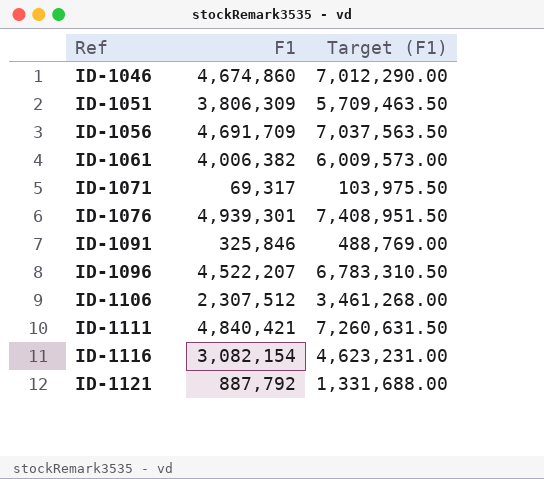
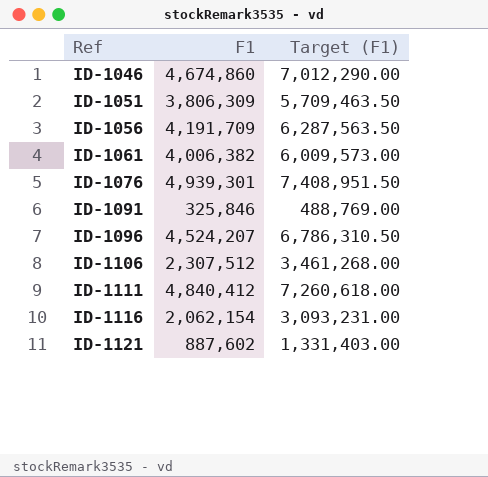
row ID-1071: 69,317 | 103,975.50 -> none
ID-1056 | F1: 4,691,709 -> 4,191,709
ID-1056 | Target (F1): 7,037,563.50 -> 6,287,563.50
ID-1096 | F1: 4,522,207 -> 4,524,207
ID-1096 | Target (F1): 6,783,310.50 -> 6,786,310.50
ID-1111 | F1: 4,840,421 -> 4,840,412
ID-1111 | Target (F1): 7,260,631.50 -> 7,260,618.00
ID-1116 | F1: 3,082,154 -> 2,062,154
ID-1116 | Target (F1): 4,623,231.00 -> 3,093,231.00
ID-1121 | F1: 887,792 -> 887,602
ID-1121 | Target (F1): 1,331,688.00 -> 1,331,403.00

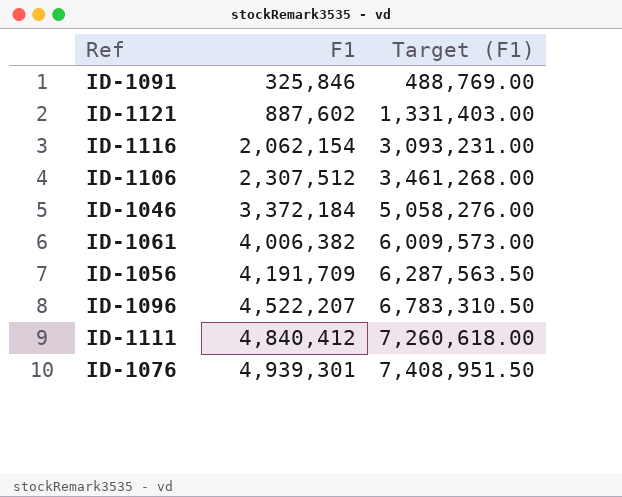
row order: Ref ascending -> F1 ascending
row ID-1051: 3,806,309 | 5,709,463.50 -> none
ID-1046 | F1: 4,674,860 -> 3,372,184
ID-1046 | Target (F1): 7,012,290.00 -> 5,058,276.00
ID-1096 | F1: 4,524,207 -> 4,522,207
ID-1096 | Target (F1): 6,786,310.50 -> 6,783,310.50

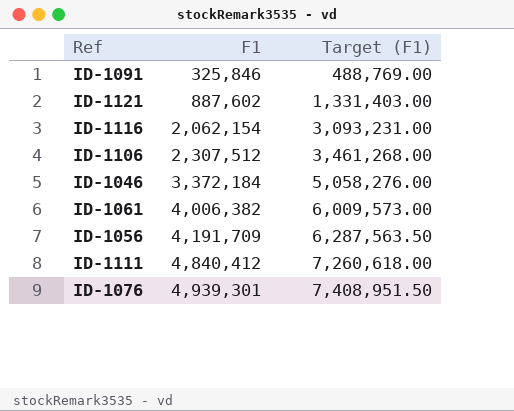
row ID-1096: 4,522,207 | 6,783,310.50 -> none

